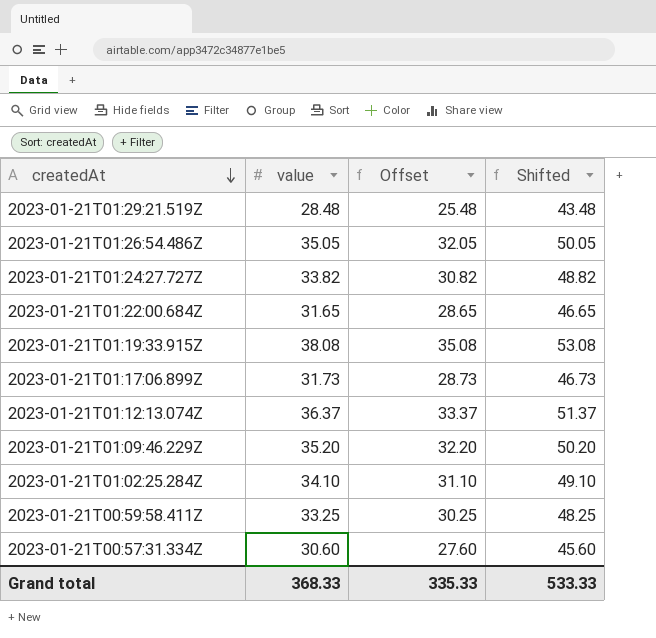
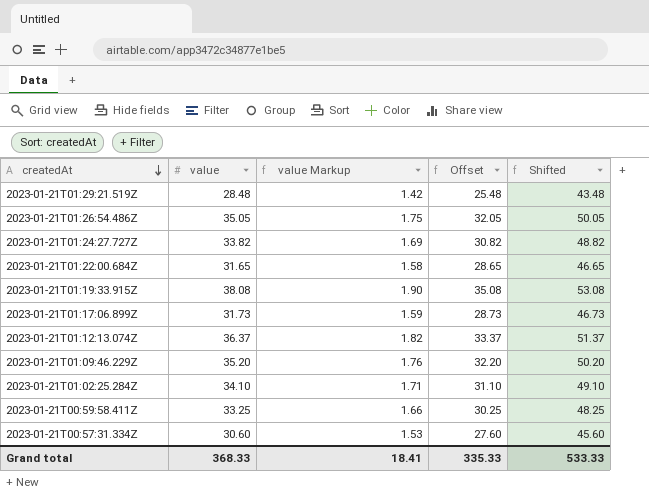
column value Markup | formula: none -> [value] * 0.05

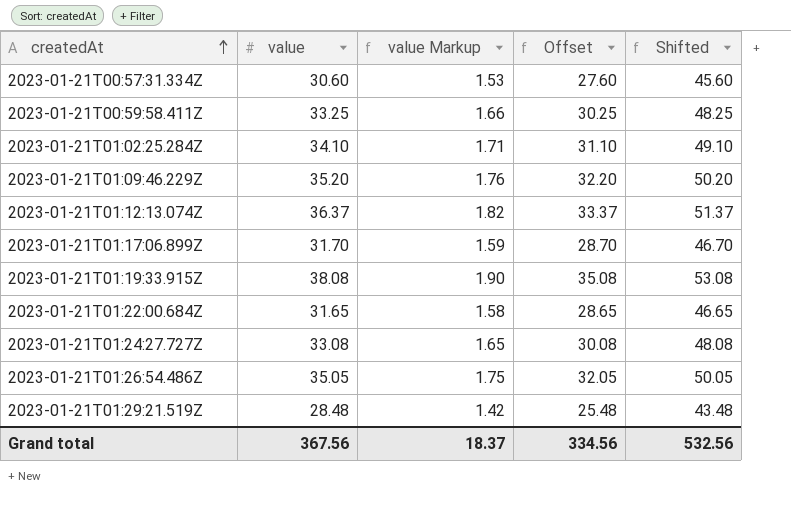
row order: createdAt descending -> createdAt ascending
2023-01-21T01:17:06.899Z | value: 31.73 -> 31.70
2023-01-21T01:17:06.899Z | Offset: 28.73 -> 28.70
2023-01-21T01:17:06.899Z | Shifted: 46.73 -> 46.70
2023-01-21T01:24:27.727Z | value: 33.82 -> 33.08
2023-01-21T01:24:27.727Z | value Markup: 1.69 -> 1.65
2023-01-21T01:24:27.727Z | Offset: 30.82 -> 30.08
2023-01-21T01:24:27.727Z | Shifted: 48.82 -> 48.08
Grand total | value: 368.33 -> 367.56
Grand total | value Markup: 18.41 -> 18.37
Grand total | Offset: 335.33 -> 334.56
Grand total | Shifted: 533.33 -> 532.56

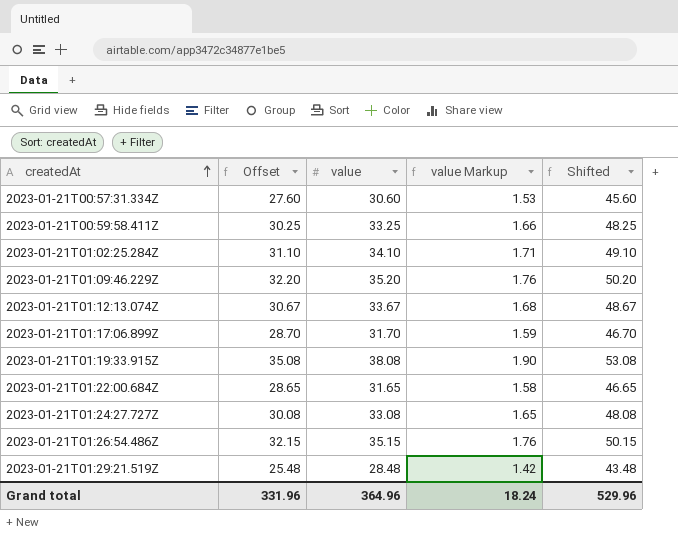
column Offset | position: 4 -> 2
2023-01-21T01:12:13.074Z | Offset: 33.37 -> 30.67
2023-01-21T01:12:13.074Z | value: 36.37 -> 33.67
2023-01-21T01:12:13.074Z | value Markup: 1.82 -> 1.68
2023-01-21T01:12:13.074Z | Shifted: 51.37 -> 48.67
2023-01-21T01:26:54.486Z | Offset: 32.05 -> 32.15
2023-01-21T01:26:54.486Z | value: 35.05 -> 35.15
2023-01-21T01:26:54.486Z | value Markup: 1.75 -> 1.76
2023-01-21T01:26:54.486Z | Shifted: 50.05 -> 50.15
Grand total | Offset: 334.56 -> 331.96
Grand total | value: 367.56 -> 364.96
Grand total | value Markup: 18.37 -> 18.24
Grand total | Shifted: 532.56 -> 529.96

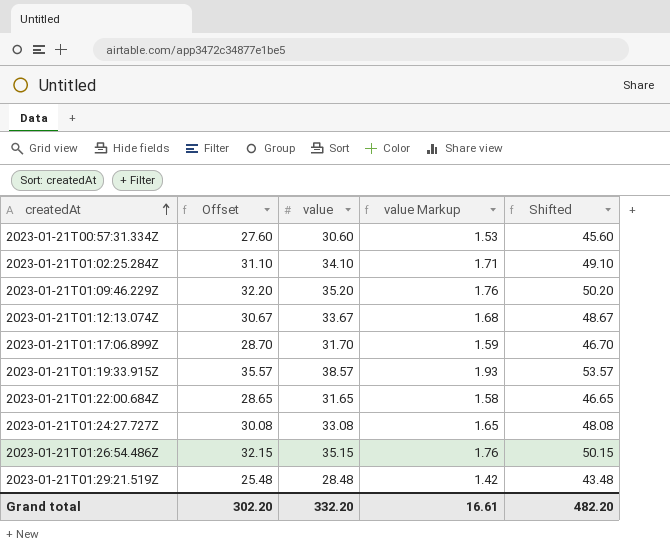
row 2023-01-21T00:59:58.411Z: 30.25 | 33.25 | 1.66 | 48.25 -> none
2023-01-21T01:19:33.915Z | Offset: 35.08 -> 35.57
2023-01-21T01:19:33.915Z | value: 38.08 -> 38.57
2023-01-21T01:19:33.915Z | value Markup: 1.90 -> 1.93
2023-01-21T01:19:33.915Z | Shifted: 53.08 -> 53.57
Grand total | Offset: 331.96 -> 302.20
Grand total | value: 364.96 -> 332.20
Grand total | value Markup: 18.24 -> 16.61
Grand total | Shifted: 529.96 -> 482.20

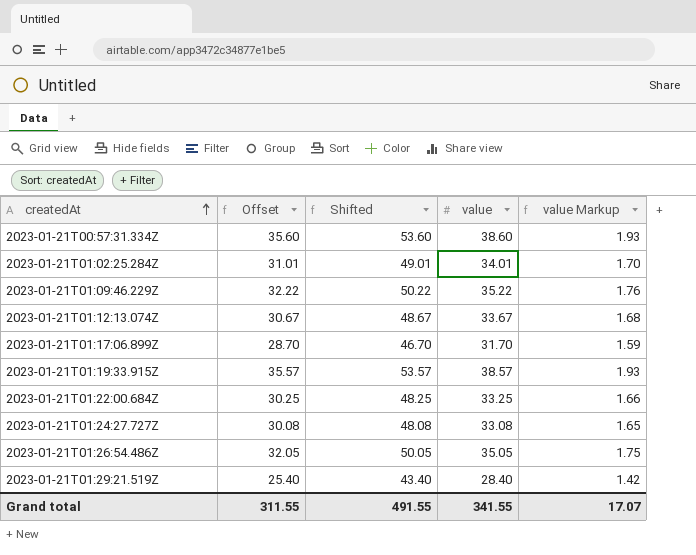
column Shifted | position: 5 -> 3
2023-01-21T00:57:31.334Z | Offset: 27.60 -> 35.60
2023-01-21T00:57:31.334Z | Shifted: 45.60 -> 53.60
2023-01-21T00:57:31.334Z | value: 30.60 -> 38.60
2023-01-21T00:57:31.334Z | value Markup: 1.53 -> 1.93
2023-01-21T01:02:25.284Z | Offset: 31.10 -> 31.01
2023-01-21T01:02:25.284Z | Shifted: 49.10 -> 49.01
2023-01-21T01:02:25.284Z | value: 34.10 -> 34.01
2023-01-21T01:02:25.284Z | value Markup: 1.71 -> 1.70
2023-01-21T01:09:46.229Z | Offset: 32.20 -> 32.22
2023-01-21T01:09:46.229Z | Shifted: 50.20 -> 50.22
2023-01-21T01:09:46.229Z | value: 35.20 -> 35.22
2023-01-21T01:22:00.684Z | Offset: 28.65 -> 30.25
2023-01-21T01:22:00.684Z | Shifted: 46.65 -> 48.25
2023-01-21T01:22:00.684Z | value: 31.65 -> 33.25
2023-01-21T01:22:00.684Z | value Markup: 1.58 -> 1.66
2023-01-21T01:26:54.486Z | Offset: 32.15 -> 32.05
2023-01-21T01:26:54.486Z | Shifted: 50.15 -> 50.05
2023-01-21T01:26:54.486Z | value: 35.15 -> 35.05
2023-01-21T01:26:54.486Z | value Markup: 1.76 -> 1.75
2023-01-21T01:29:21.519Z | Offset: 25.48 -> 25.40
2023-01-21T01:29:21.519Z | Shifted: 43.48 -> 43.40
2023-01-21T01:29:21.519Z | value: 28.48 -> 28.40
Grand total | Offset: 302.20 -> 311.55
Grand total | Shifted: 482.20 -> 491.55
Grand total | value: 332.20 -> 341.55
Grand total | value Markup: 16.61 -> 17.07

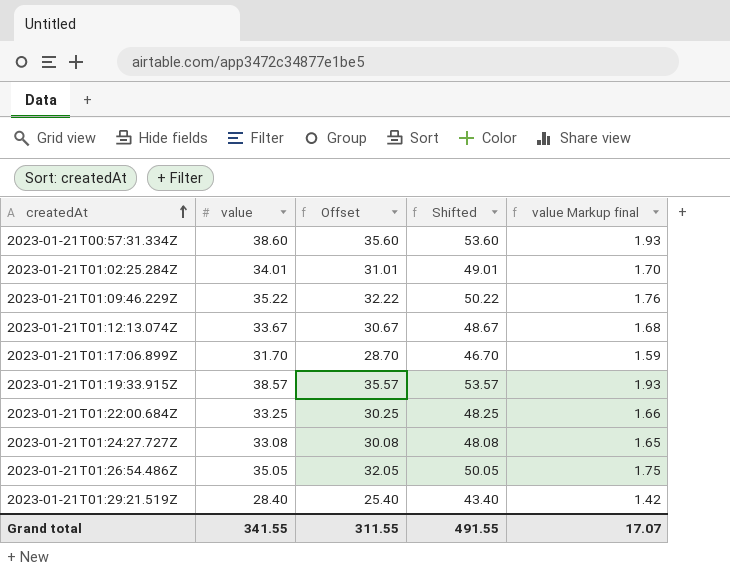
column value | position: 4 -> 2
column name: value Markup -> value Markup final

